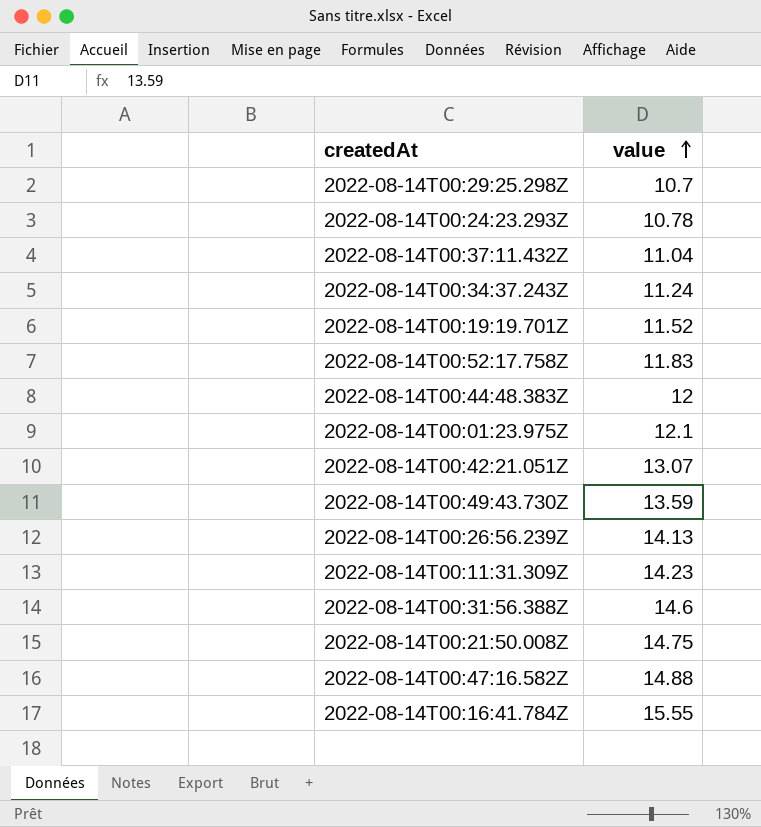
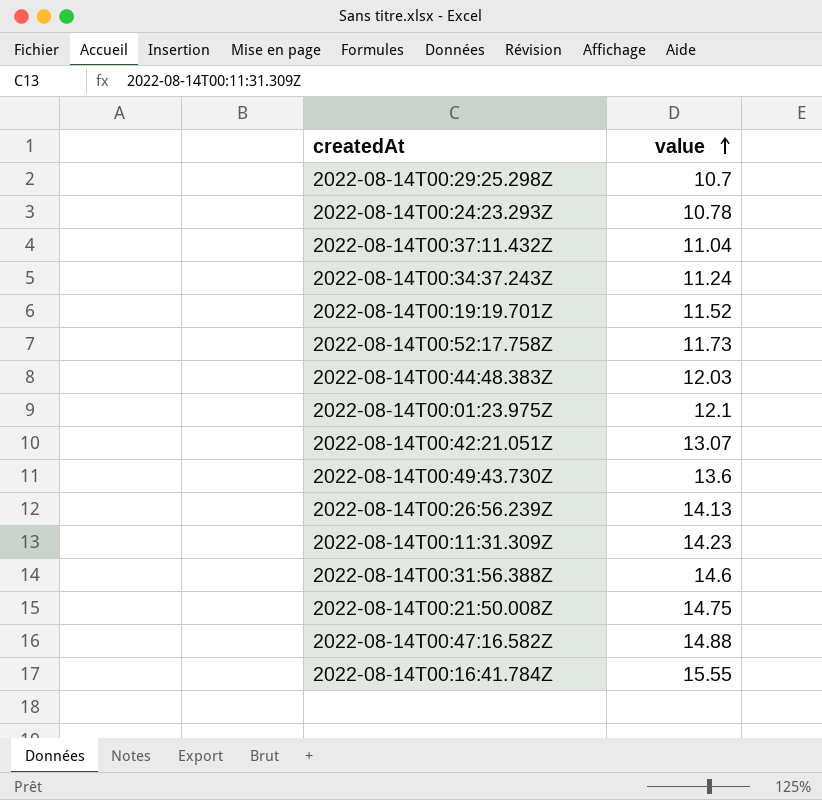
2022-08-14T00:52:17.758Z | value: 11.83 -> 11.73
2022-08-14T00:44:48.383Z | value: 12 -> 12.03
2022-08-14T00:49:43.730Z | value: 13.59 -> 13.6

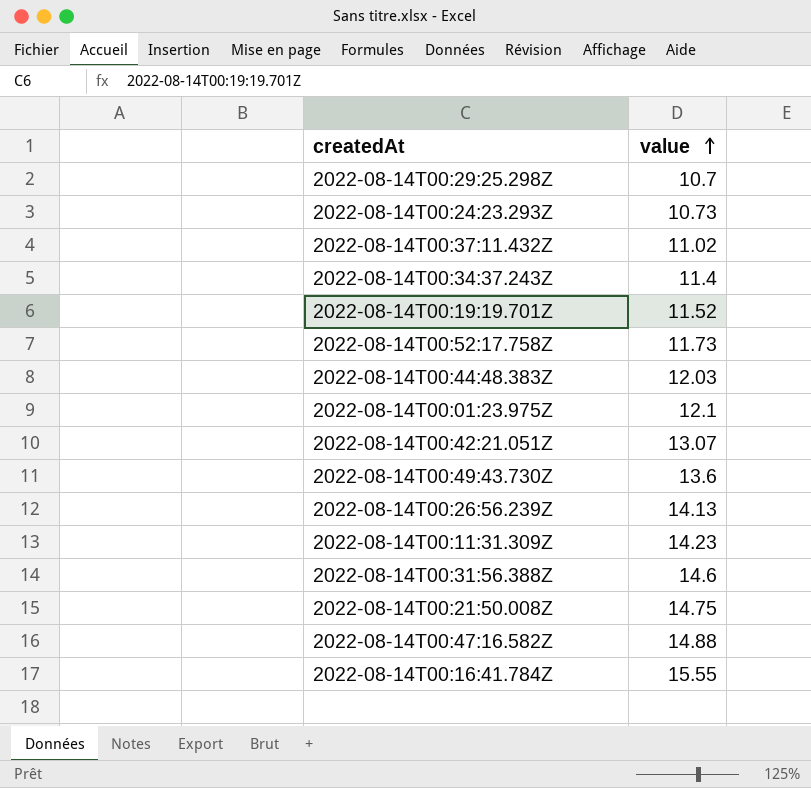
2022-08-14T00:24:23.293Z | value: 10.78 -> 10.73
2022-08-14T00:37:11.432Z | value: 11.04 -> 11.02
2022-08-14T00:34:37.243Z | value: 11.24 -> 11.4

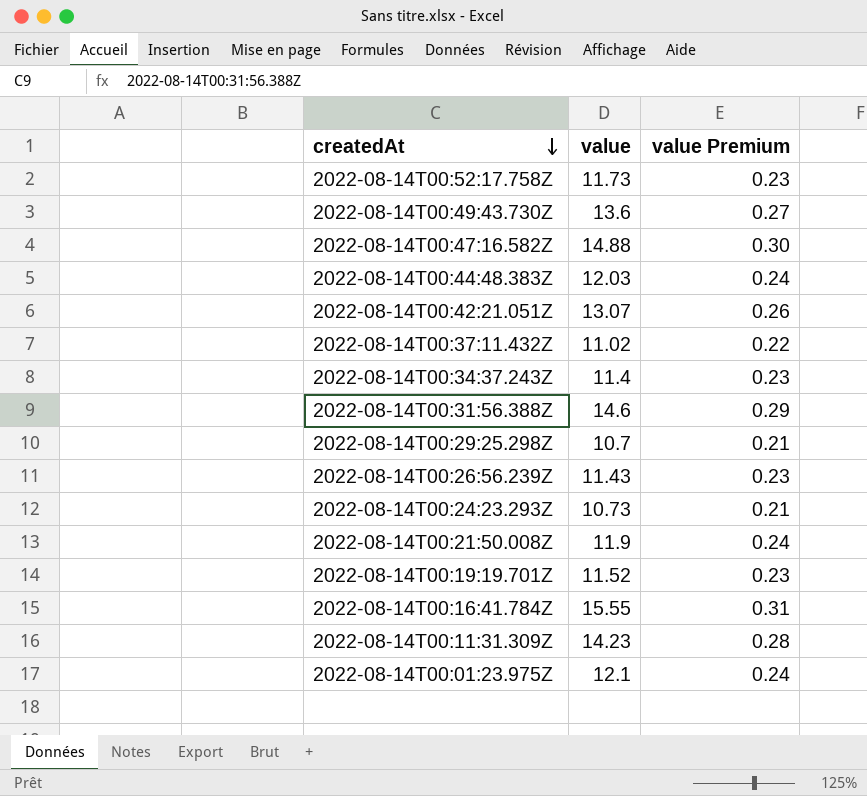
row order: value ascending -> createdAt descending
column value Premium | formula: none -> [value] * 0.02
2022-08-14T00:26:56.239Z | value: 14.13 -> 11.43
2022-08-14T00:21:50.008Z | value: 14.75 -> 11.9

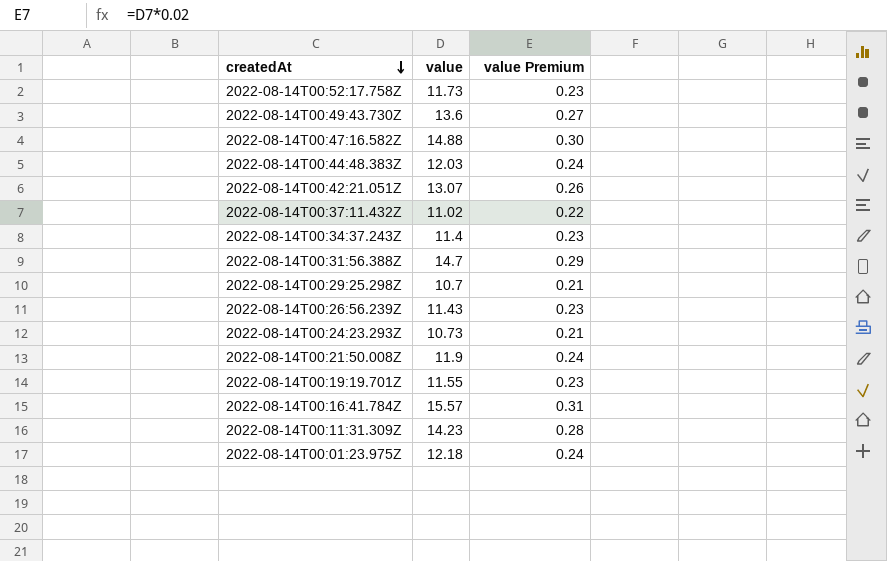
2022-08-14T00:31:56.388Z | value: 14.6 -> 14.7
2022-08-14T00:19:19.701Z | value: 11.52 -> 11.55
2022-08-14T00:16:41.784Z | value: 15.55 -> 15.57
2022-08-14T00:01:23.975Z | value: 12.1 -> 12.18

